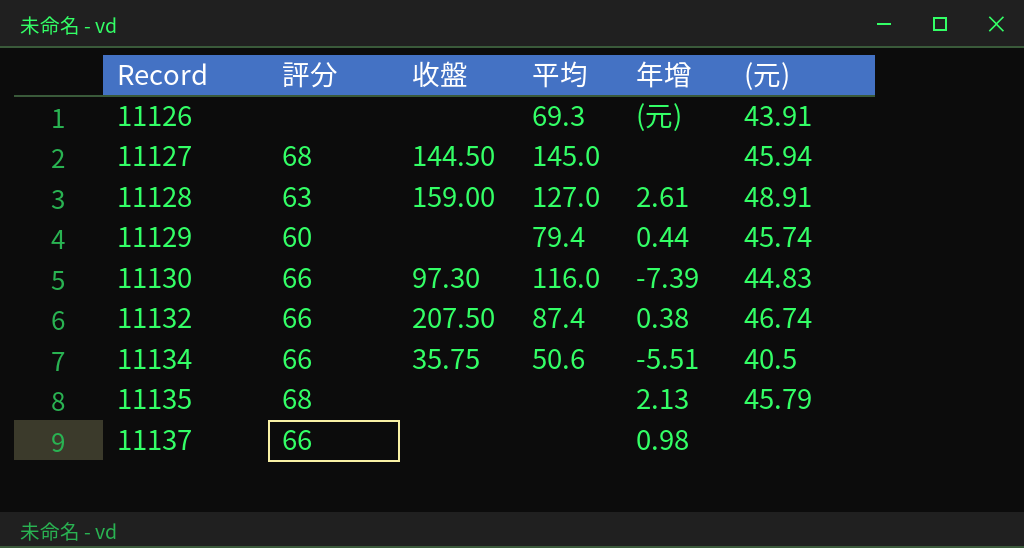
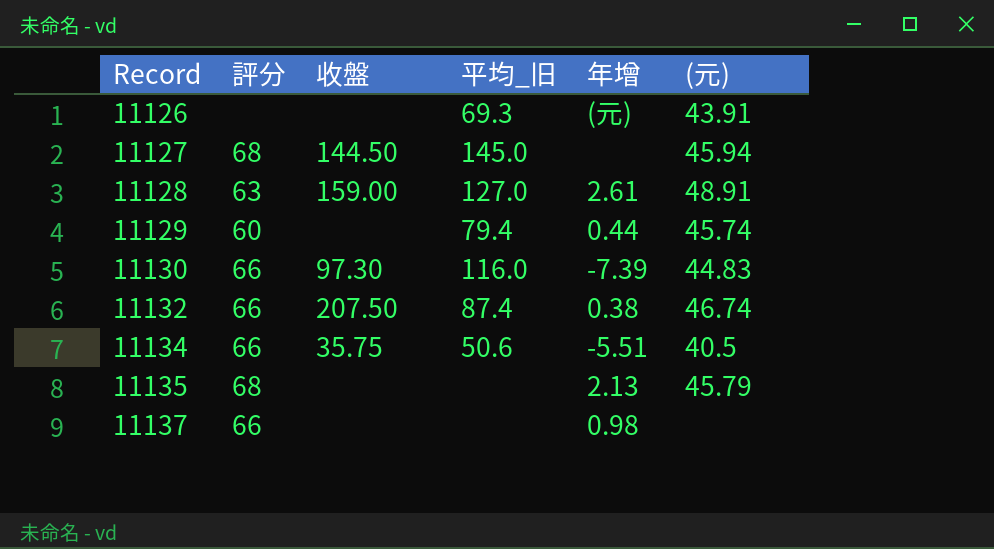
column name: 平均 -> 平均_旧

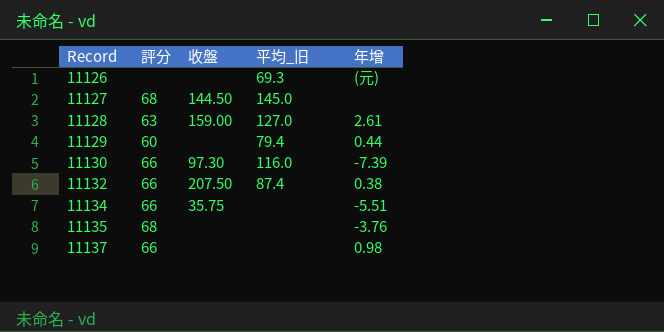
column (元) | position: 6 -> none
11134 | 平均_旧: 50.6 -> none
11135 | 年增: 2.13 -> -3.76

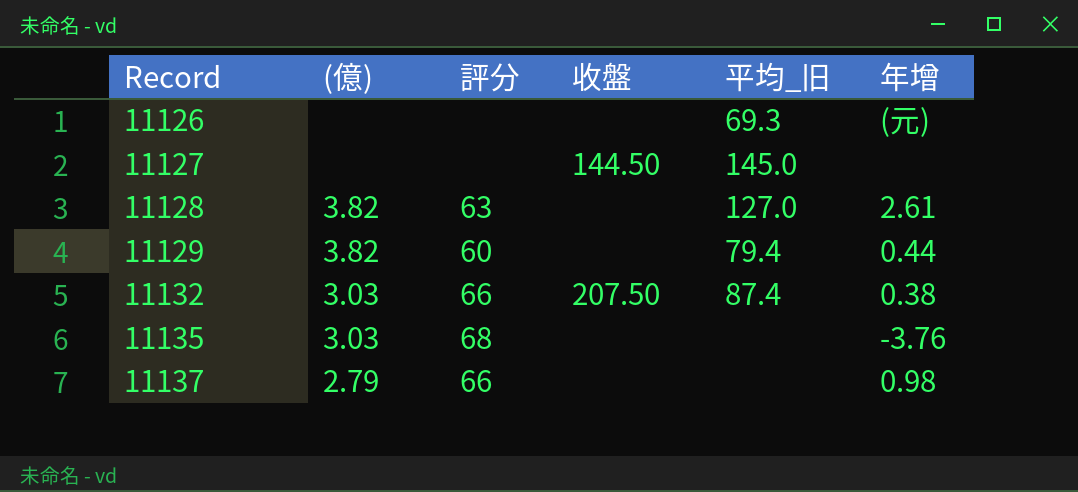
column (億) | position: none -> 2
row 11130: 66 | 97.30 | 116.0 | -7.39 -> none
row 11134: 66 | 35.75 | none | -5.51 -> none
11127 | 評分: 68 -> none
11128 | 收盤: 159.00 -> none

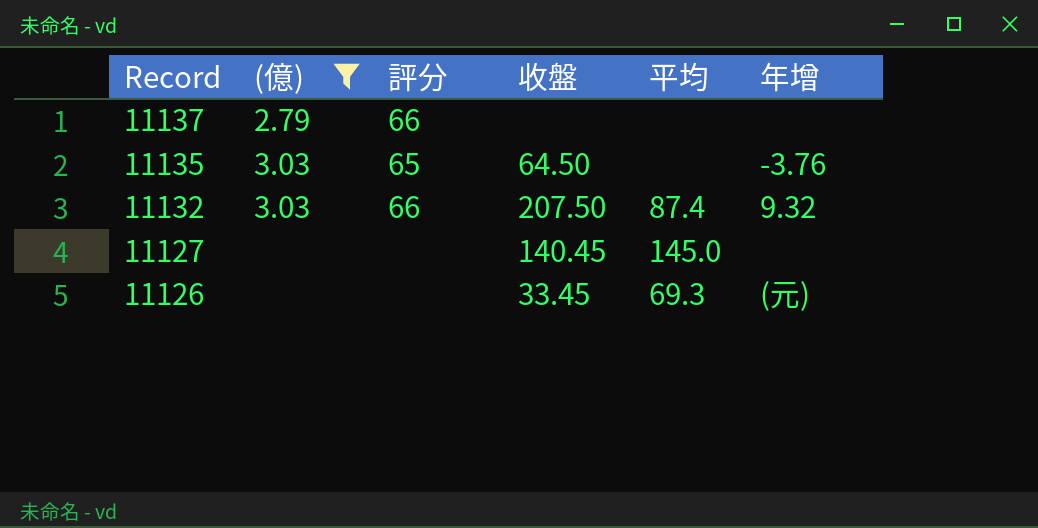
filter: none -> (億) != 3.82
row order: Record ascending -> Record descending
column name: 平均_旧 -> 平均
11137 | 年增: 0.98 -> none
11135 | 評分: 68 -> 65
11135 | 收盤: none -> 64.50
11132 | 年增: 0.38 -> 9.32
11127 | 收盤: 144.50 -> 140.45
11126 | 收盤: none -> 33.45

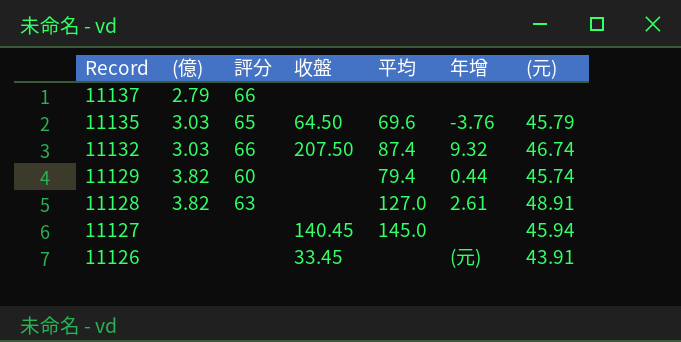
filter: (億) != 3.82 -> none
column (元) | position: none -> 7
11135 | 平均: none -> 69.6
11126 | 平均: 69.3 -> none

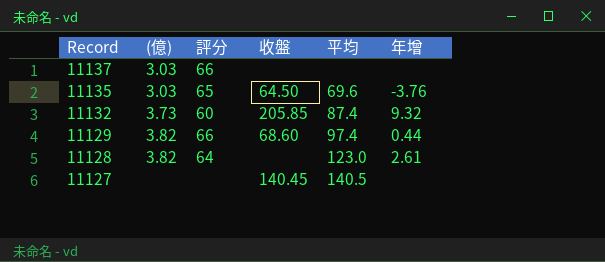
column (元) | position: 7 -> none
row 11126: none | none | 33.45 | none | (元) | 43.91 -> none
11137 | (億): 2.79 -> 3.03
11132 | (億): 3.03 -> 3.73
11132 | 評分: 66 -> 60
11132 | 收盤: 207.50 -> 205.85
11129 | 評分: 60 -> 66
11129 | 收盤: none -> 68.60
11129 | 平均: 79.4 -> 97.4
11128 | 評分: 63 -> 64
11128 | 平均: 127.0 -> 123.0
11127 | 平均: 145.0 -> 140.5

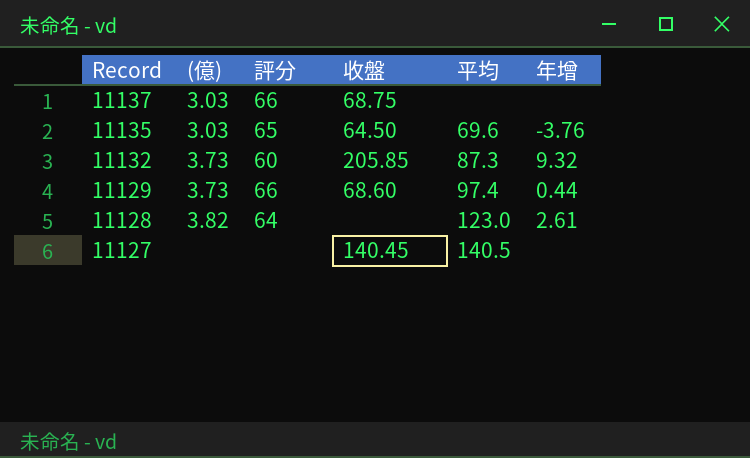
11137 | 收盤: none -> 68.75
11132 | 平均: 87.4 -> 87.3
11129 | (億): 3.82 -> 3.73

